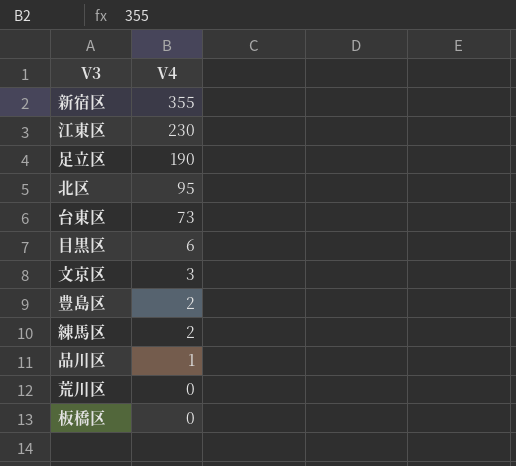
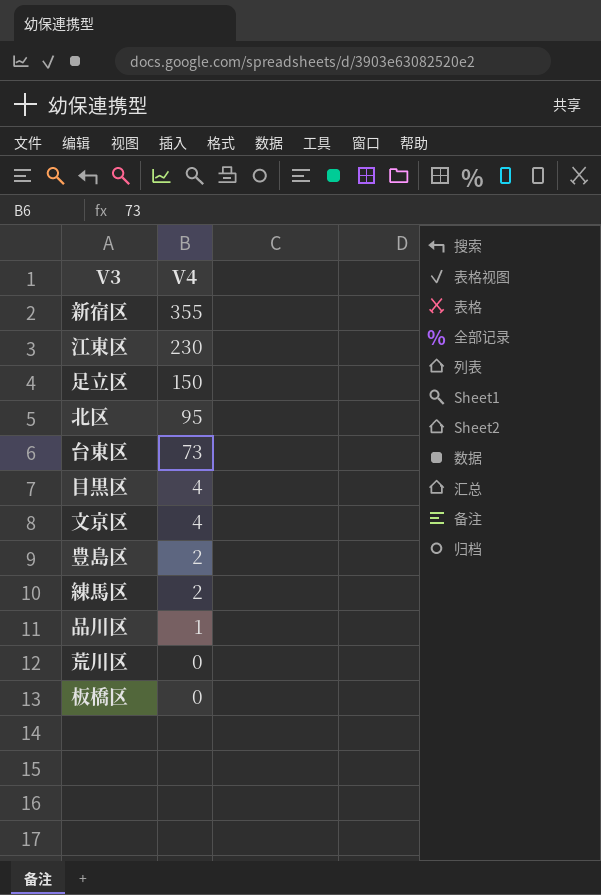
足立区 | V4: 190 -> 150
目黒区 | V4: 6 -> 4
文京区 | V4: 3 -> 4

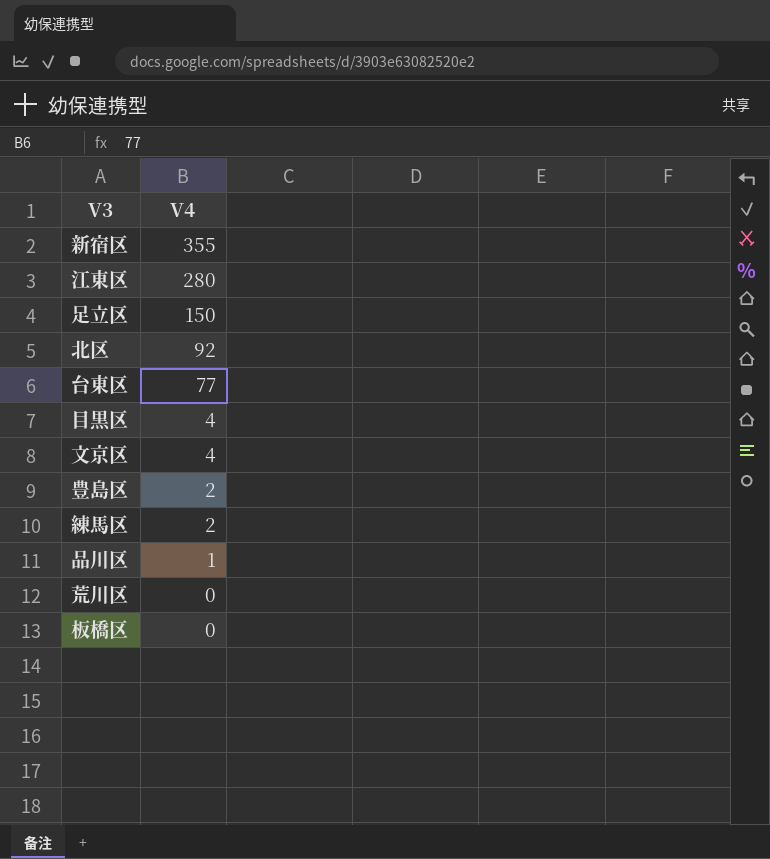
江東区 | V4: 230 -> 280
北区 | V4: 95 -> 92
台東区 | V4: 73 -> 77

